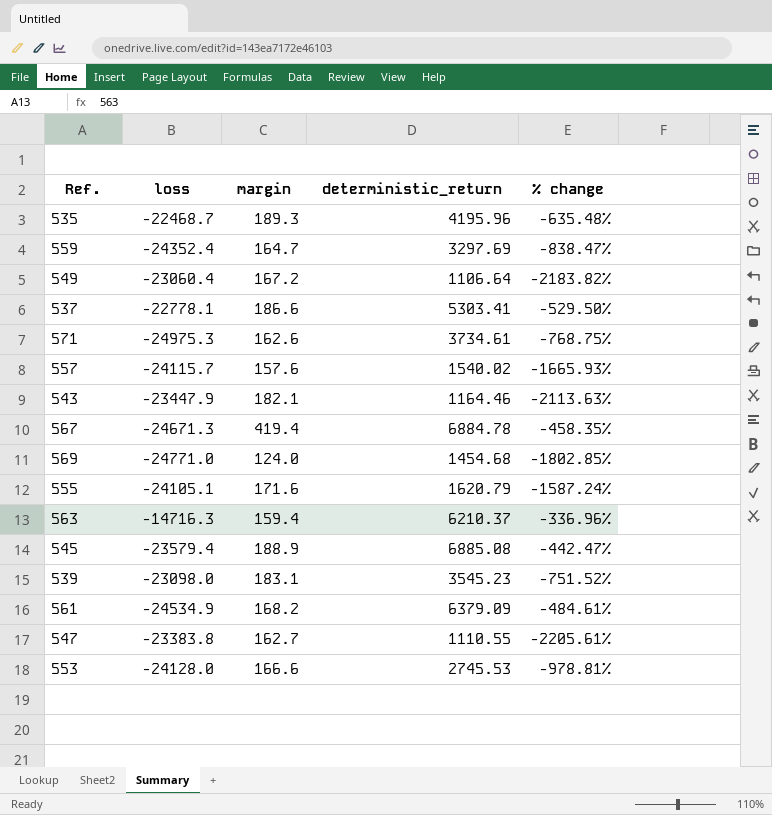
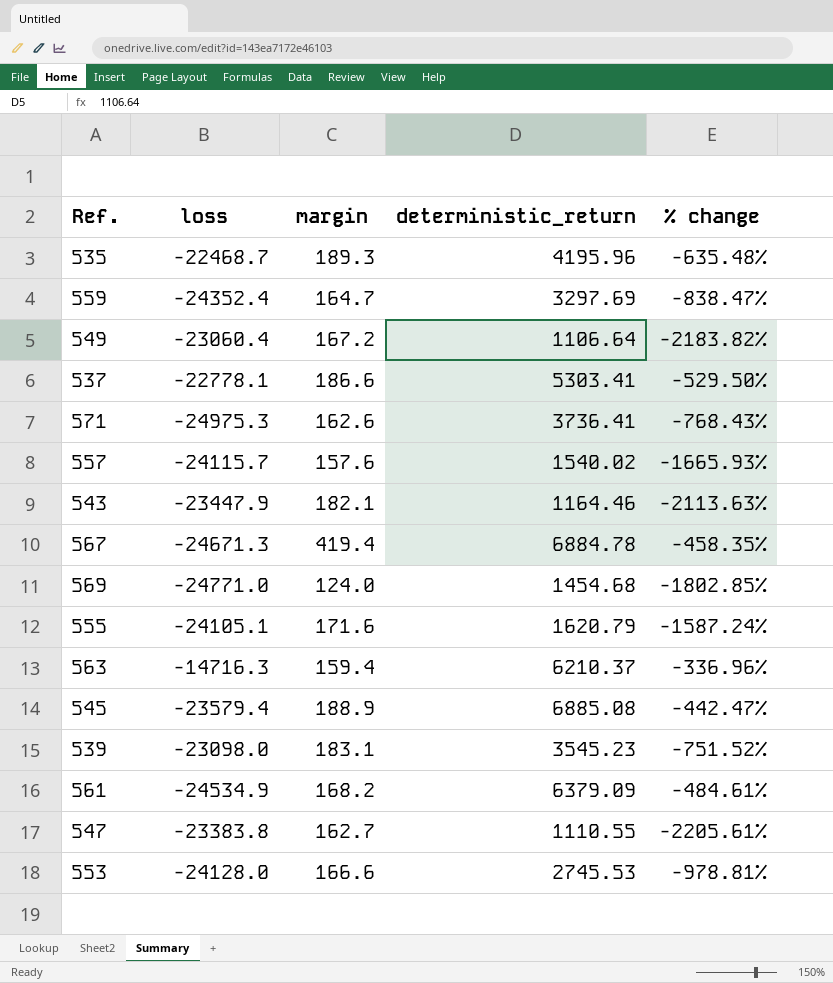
571 | deterministic_return: 3734.61 -> 3736.41
571 | % change: -768.75% -> -768.43%

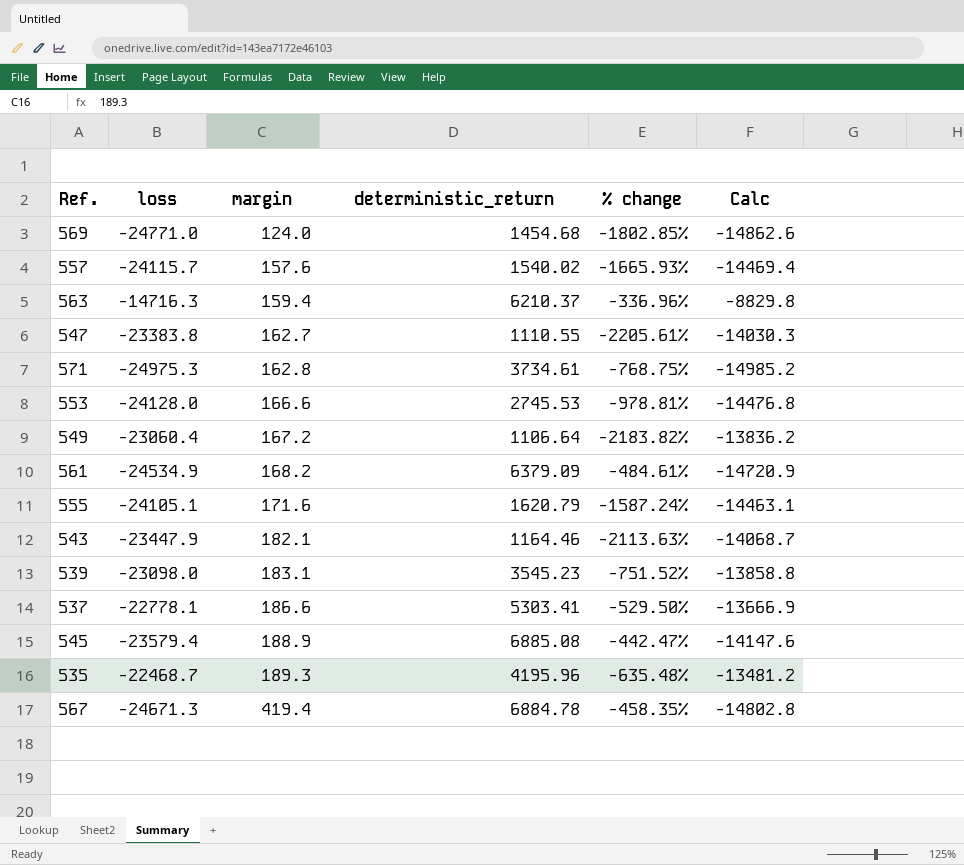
row order: none -> margin ascending
column Calc | formula: none -> [loss] * 0.6
row 559: -24352.4 | 164.7 | 3297.69 | -838.47% -> none
571 | margin: 162.6 -> 162.8
571 | deterministic_return: 3736.41 -> 3734.61
571 | % change: -768.43% -> -768.75%

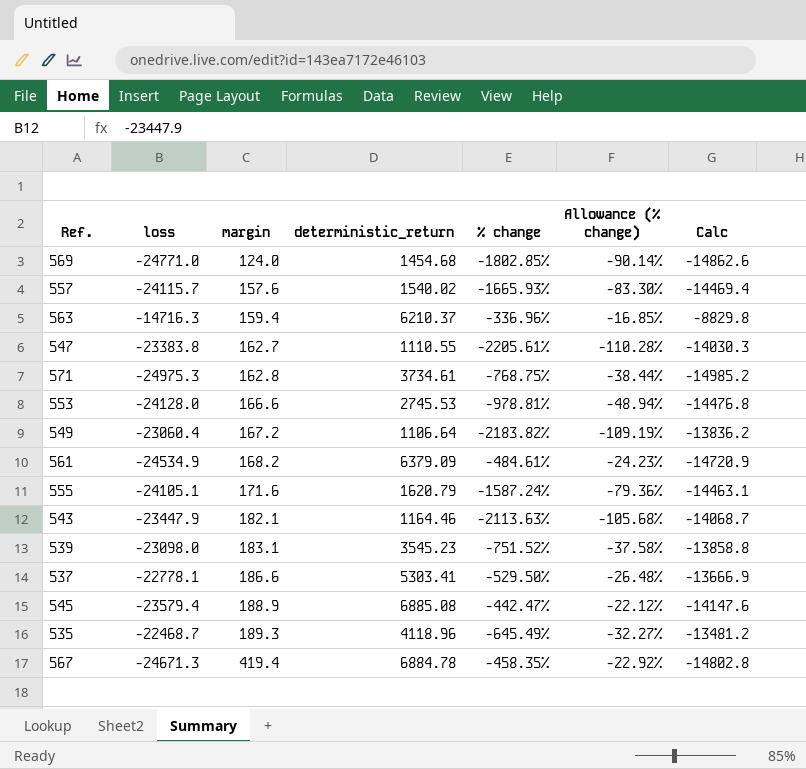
column Allowance (% change) | formula: none -> [% change] * 0.05
535 | deterministic_return: 4195.96 -> 4118.96
535 | % change: -635.48% -> -645.49%

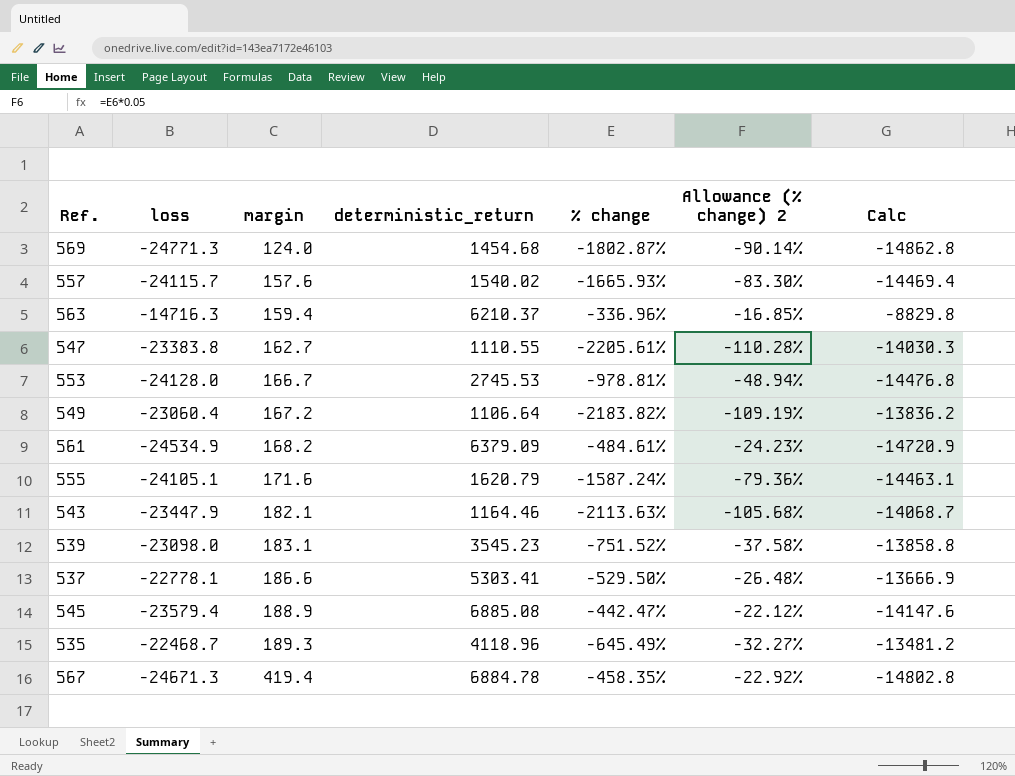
column name: Allowance (% change) -> Allowance (% change) 2
row 571: -24975.3 | 162.8 | 3734.61 | -768.75% | -38.44% | -14985.2 -> none
569 | loss: -24771.0 -> -24771.3
569 | % change: -1802.85% -> -1802.87%
569 | Calc: -14862.6 -> -14862.8
553 | margin: 166.6 -> 166.7

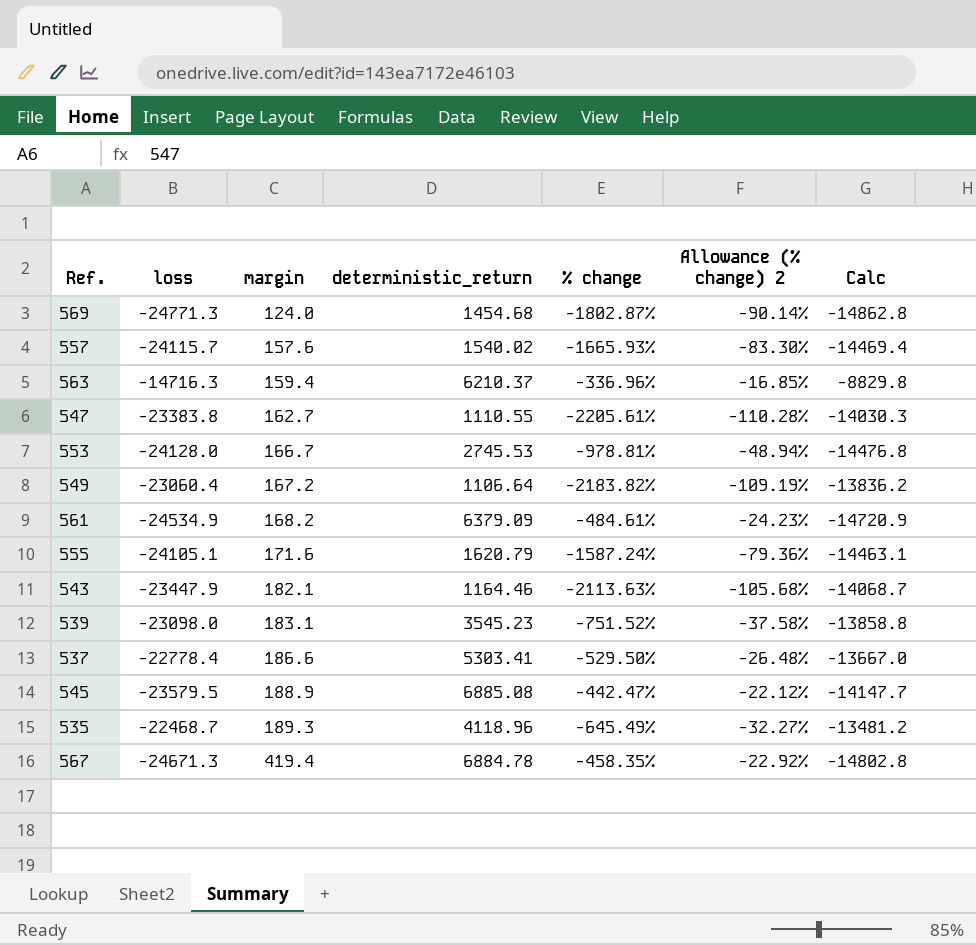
537 | loss: -22778.1 -> -22778.4
537 | Calc: -13666.9 -> -13667.0
545 | loss: -23579.4 -> -23579.5
545 | Calc: -14147.6 -> -14147.7

